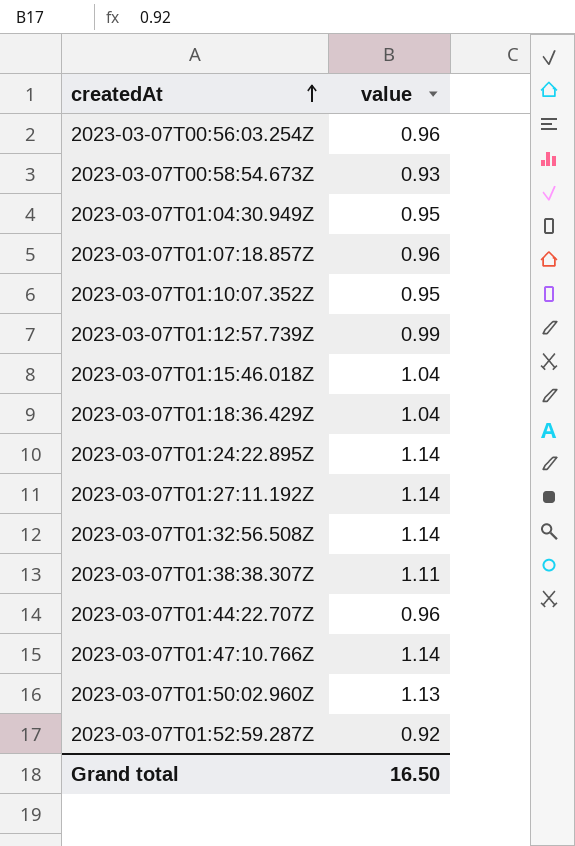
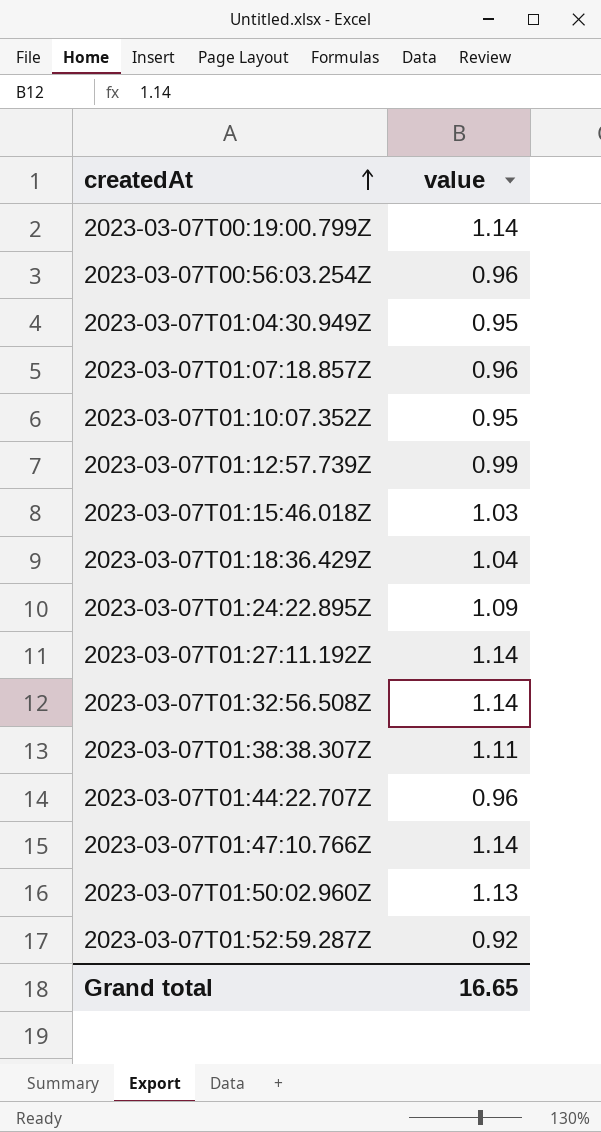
row 2023-03-07T00:58:54.673Z: 0.93 -> none
row 2023-03-07T00:19:00.799Z: none -> 1.14
2023-03-07T01:15:46.018Z | value: 1.04 -> 1.03
2023-03-07T01:24:22.895Z | value: 1.14 -> 1.09
Grand total | value: 16.50 -> 16.65

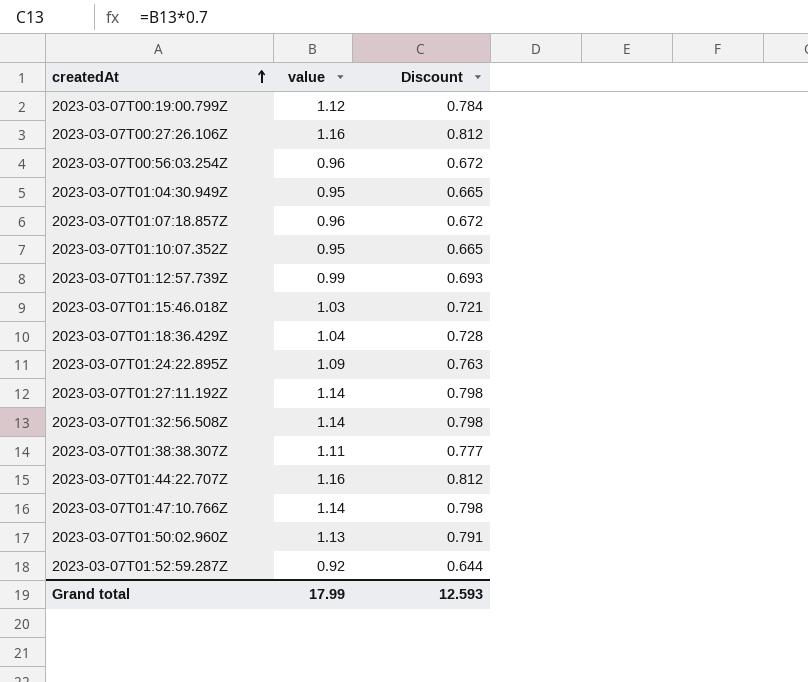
column Discount | formula: none -> [value] * 0.7
2023-03-07T00:19:00.799Z | value: 1.14 -> 1.12
row 2023-03-07T00:27:26.106Z: none -> 1.16 | 0.812
2023-03-07T01:44:22.707Z | value: 0.96 -> 1.16
Grand total | value: 16.65 -> 17.99

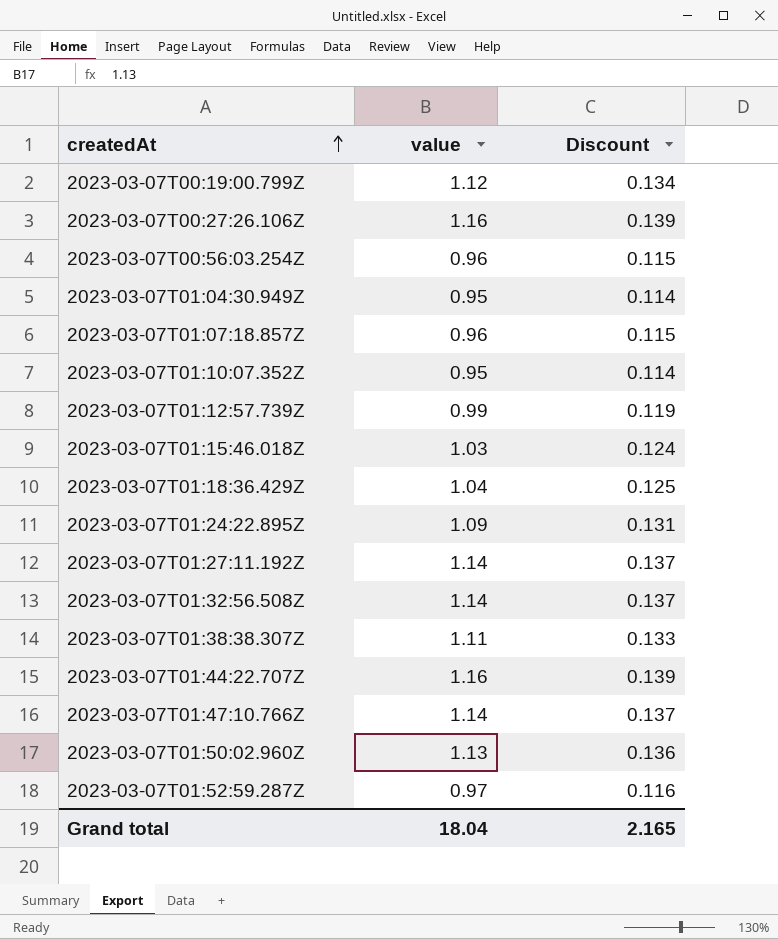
column Discount | formula: [value] * 0.7 -> [value] * 0.12
2023-03-07T01:52:59.287Z | value: 0.92 -> 0.97
Grand total | value: 17.99 -> 18.04
Grand total | Discount: 12.593 -> 2.165

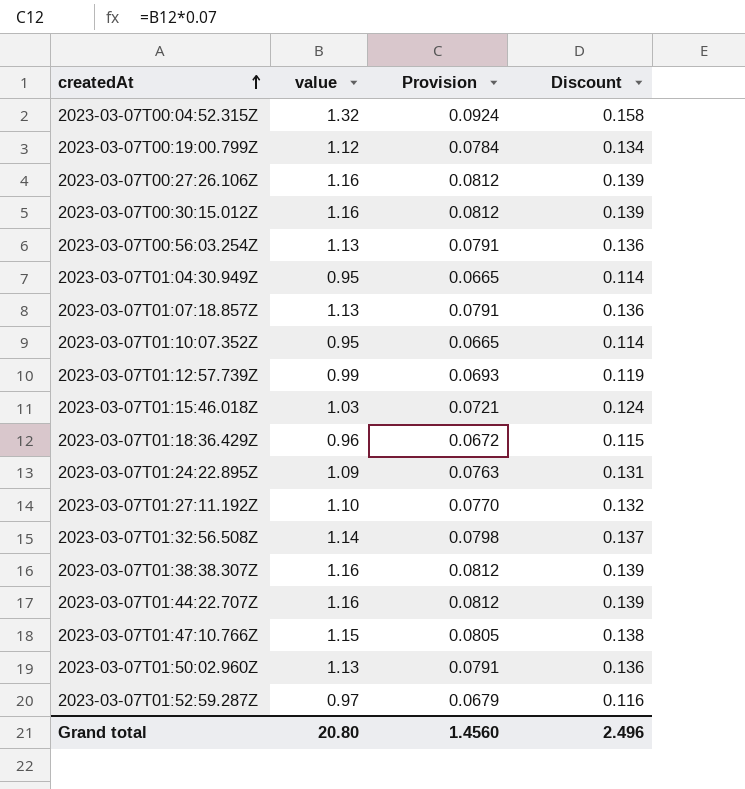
column Provision | formula: none -> [value] * 0.07
row 2023-03-07T00:04:52.315Z: none -> 1.32 | 0.0924 | 0.158
row 2023-03-07T00:30:15.012Z: none -> 1.16 | 0.0812 | 0.139
2023-03-07T00:56:03.254Z | value: 0.96 -> 1.13
2023-03-07T00:56:03.254Z | Discount: 0.115 -> 0.136
2023-03-07T01:07:18.857Z | value: 0.96 -> 1.13
2023-03-07T01:07:18.857Z | Discount: 0.115 -> 0.136
2023-03-07T01:18:36.429Z | value: 1.04 -> 0.96
2023-03-07T01:18:36.429Z | Discount: 0.125 -> 0.115
2023-03-07T01:27:11.192Z | value: 1.14 -> 1.10
2023-03-07T01:27:11.192Z | Discount: 0.137 -> 0.132
2023-03-07T01:38:38.307Z | value: 1.11 -> 1.16
2023-03-07T01:38:38.307Z | Discount: 0.133 -> 0.139
2023-03-07T01:47:10.766Z | value: 1.14 -> 1.15
2023-03-07T01:47:10.766Z | Discount: 0.137 -> 0.138
Grand total | value: 18.04 -> 20.80
Grand total | Discount: 2.165 -> 2.496

